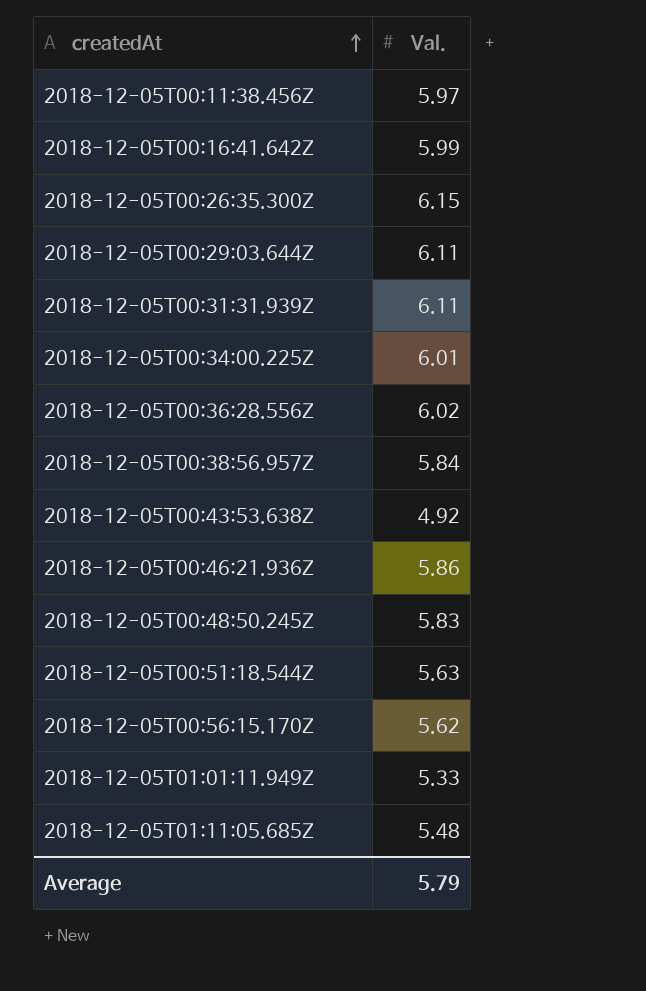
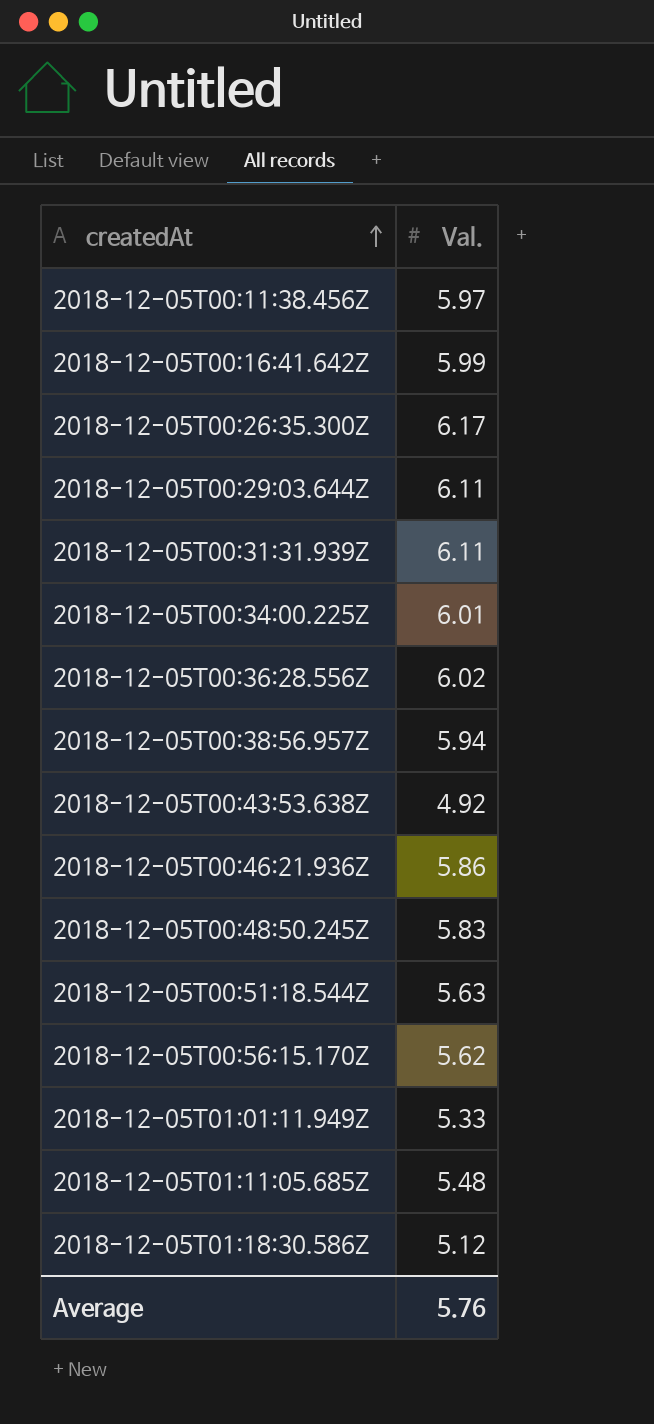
2018-12-05T00:26:35.300Z | Val.: 6.15 -> 6.17
2018-12-05T00:38:56.957Z | Val.: 5.84 -> 5.94
row 2018-12-05T01:18:30.586Z: none -> 5.12
Average | Val.: 5.79 -> 5.76

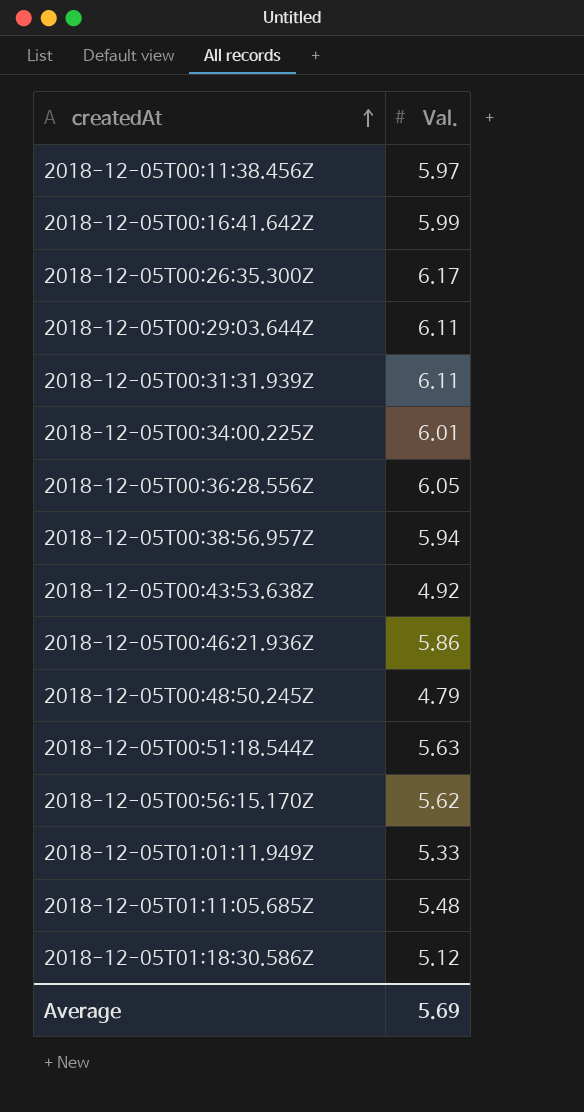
2018-12-05T00:36:28.556Z | Val.: 6.02 -> 6.05
2018-12-05T00:48:50.245Z | Val.: 5.83 -> 4.79
Average | Val.: 5.76 -> 5.69

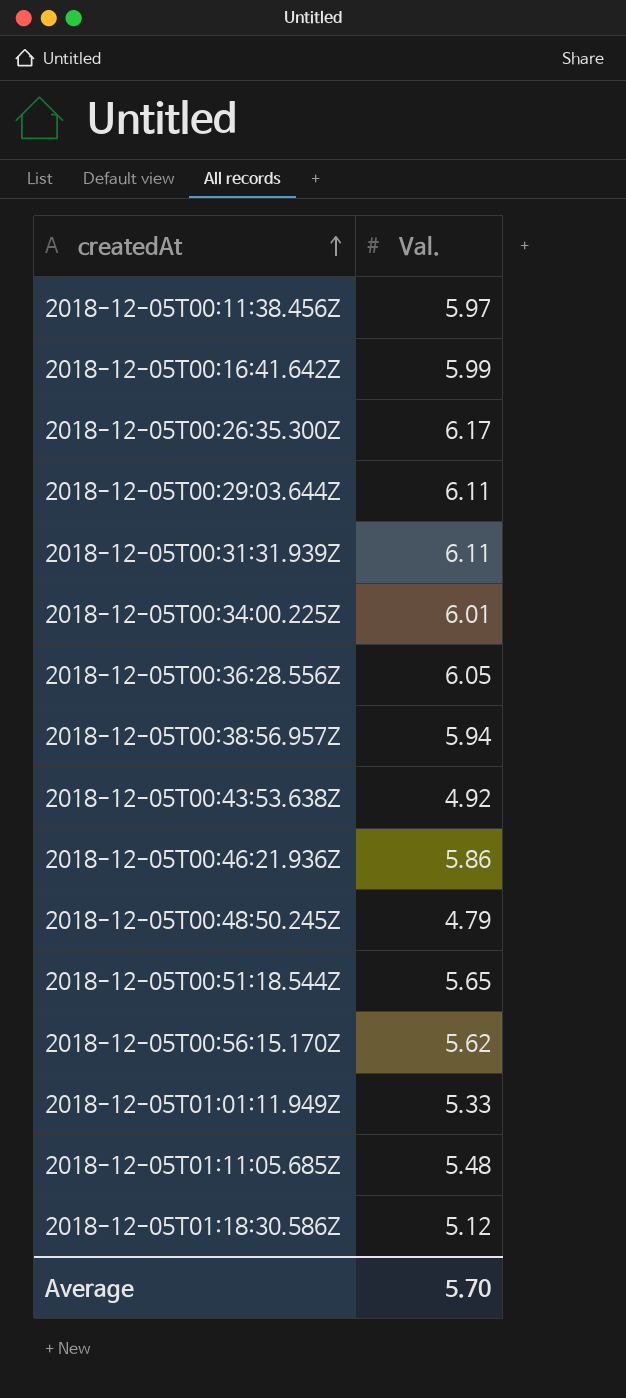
2018-12-05T00:51:18.544Z | Val.: 5.63 -> 5.65
Average | Val.: 5.69 -> 5.70

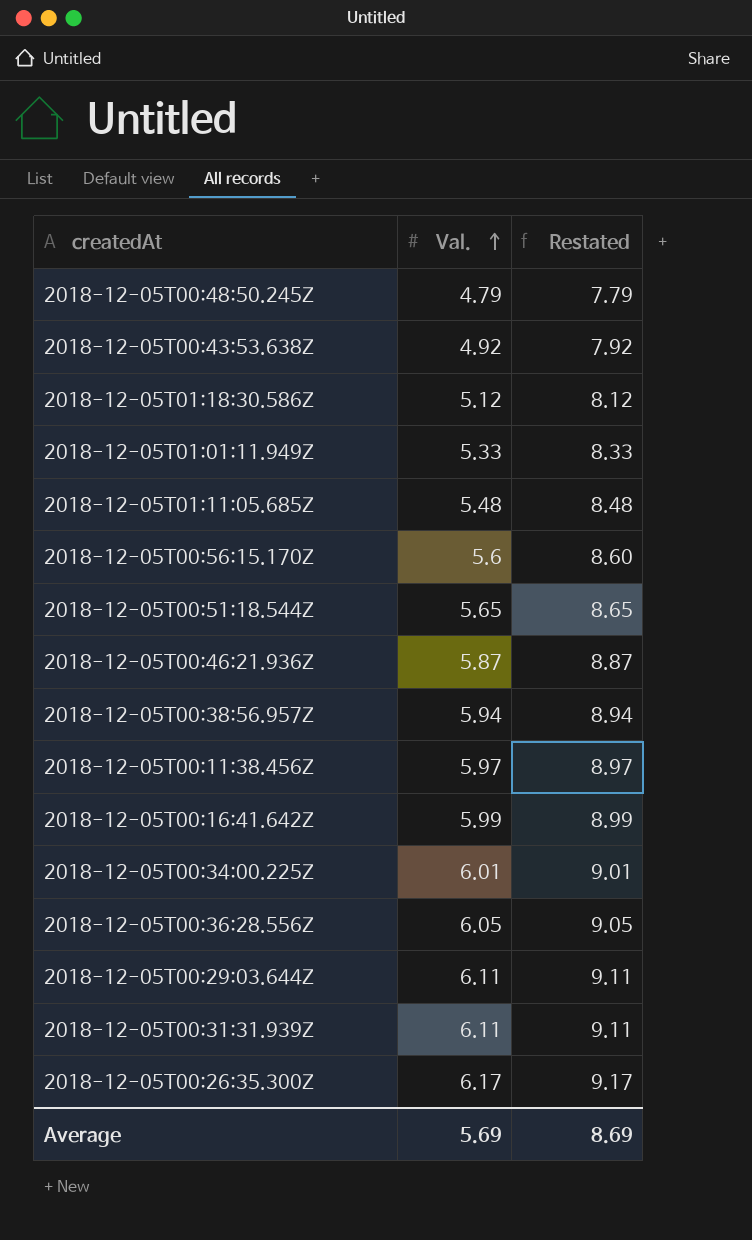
row order: createdAt ascending -> Val. ascending
column Restated | formula: none -> [Val.] + 3
2018-12-05T00:56:15.170Z | Val.: 5.62 -> 5.6
2018-12-05T00:46:21.936Z | Val.: 5.86 -> 5.87
Average | Val.: 5.70 -> 5.69

